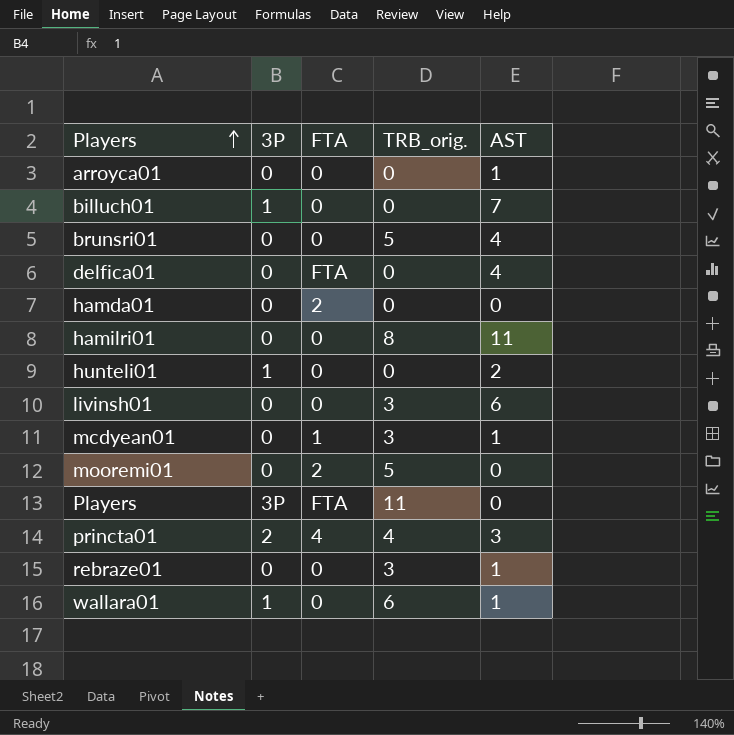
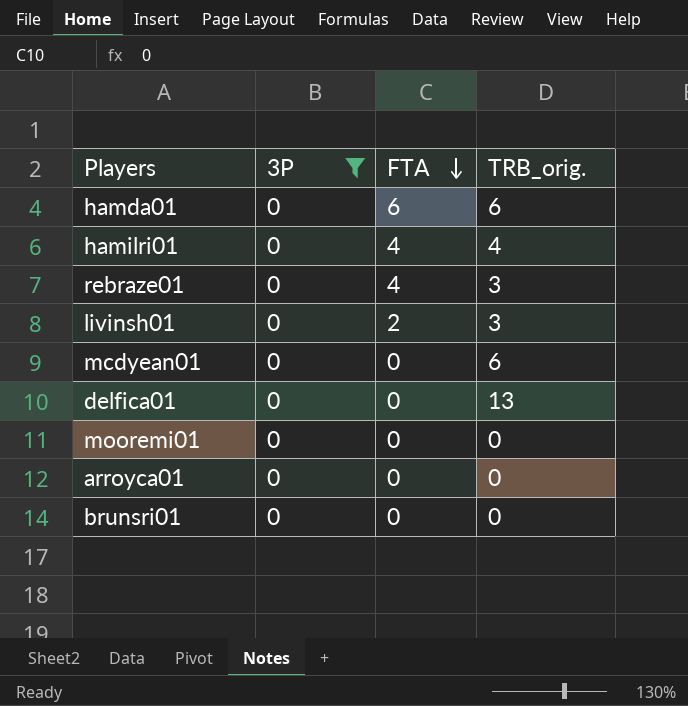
filter: none -> 3P = 0
row order: Players ascending -> FTA descending
column AST | position: 5 -> none
hamda01 | FTA: 2 -> 6
hamda01 | TRB_orig.: 0 -> 6
hamilri01 | FTA: 0 -> 4
hamilri01 | TRB_orig.: 8 -> 4
rebraze01 | FTA: 0 -> 4
livinsh01 | FTA: 0 -> 2
mcdyean01 | FTA: 1 -> 0
mcdyean01 | TRB_orig.: 3 -> 6
delfica01 | FTA: FTA -> 0
delfica01 | TRB_orig.: 0 -> 13
mooremi01 | FTA: 2 -> 0
mooremi01 | TRB_orig.: 5 -> 0
brunsri01 | TRB_orig.: 5 -> 0

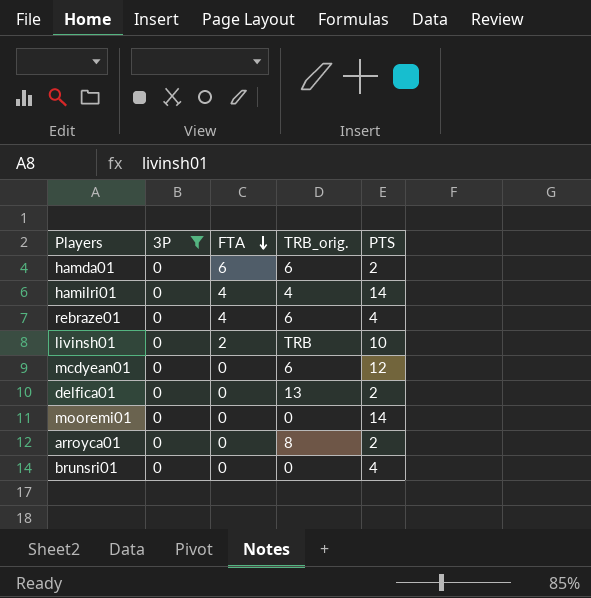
column PTS | position: none -> 5
rebraze01 | TRB_orig.: 3 -> 6
livinsh01 | TRB_orig.: 3 -> TRB
arroyca01 | TRB_orig.: 0 -> 8

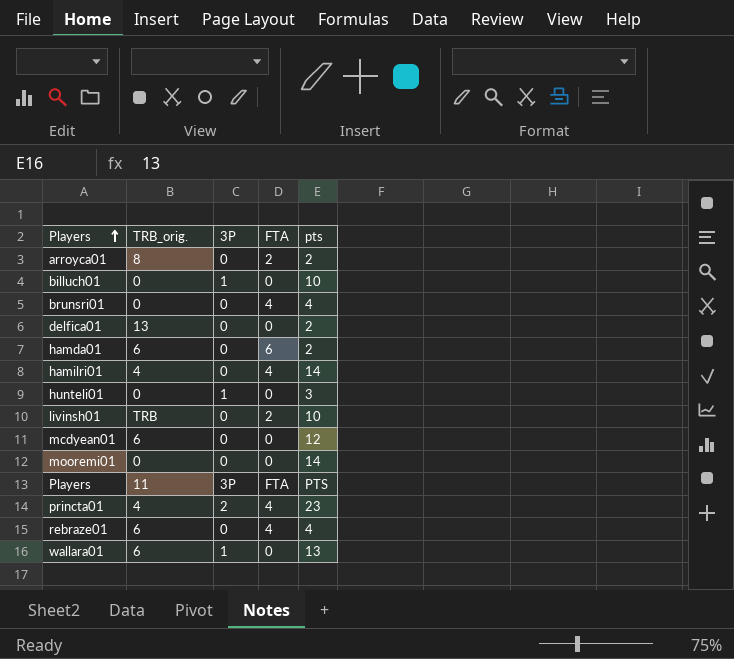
filter: 3P = 0 -> none
row order: FTA descending -> Players ascending
column TRB_orig. | position: 4 -> 2
column name: PTS -> pts
arroyca01 | FTA: 0 -> 2
brunsri01 | FTA: 0 -> 4

